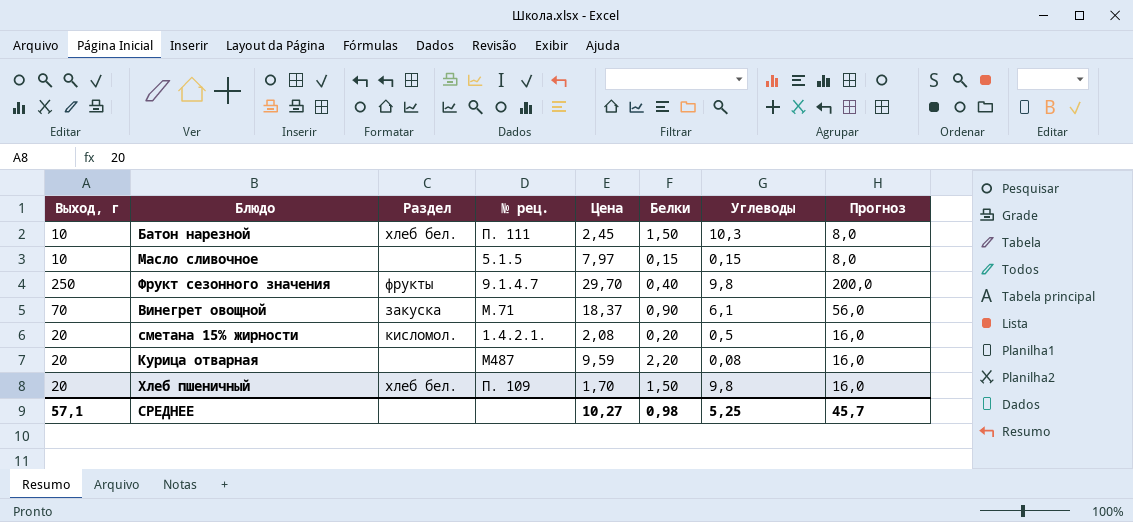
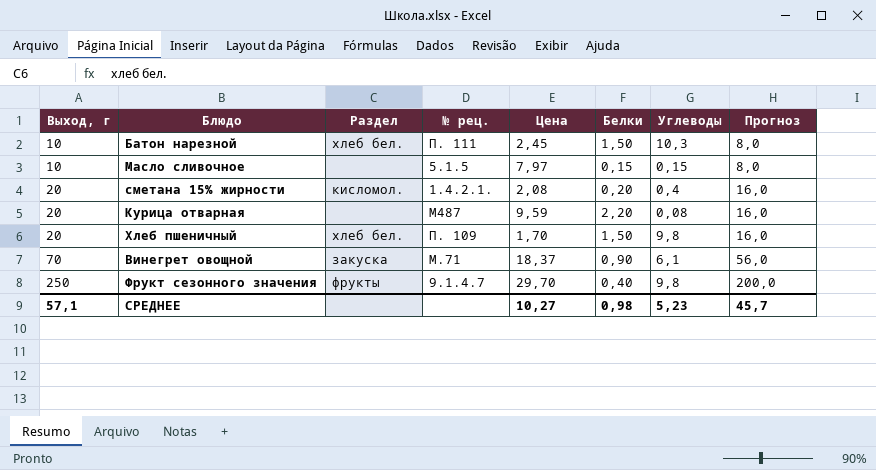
row order: none -> Выход, г ascending
сметана 15% жирности | Углеводы: 0,5 -> 0,4
СРЕДНЕЕ | Углеводы: 5,25 -> 5,23

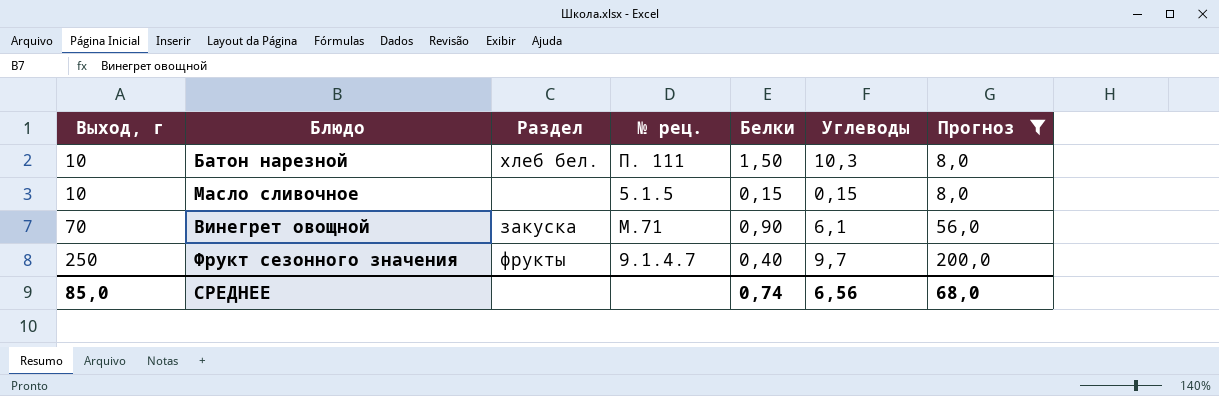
filter: none -> Прогноз != 16,0
column Цена | position: 5 -> none
Фрукт сезонного значения | Углеводы: 9,8 -> 9,7
СРЕДНЕЕ | Выход, г: 57,1 -> 85,0
СРЕДНЕЕ | Белки: 0,98 -> 0,74
СРЕДНЕЕ | Углеводы: 5,23 -> 6,56
СРЕДНЕЕ | Прогноз: 45,7 -> 68,0

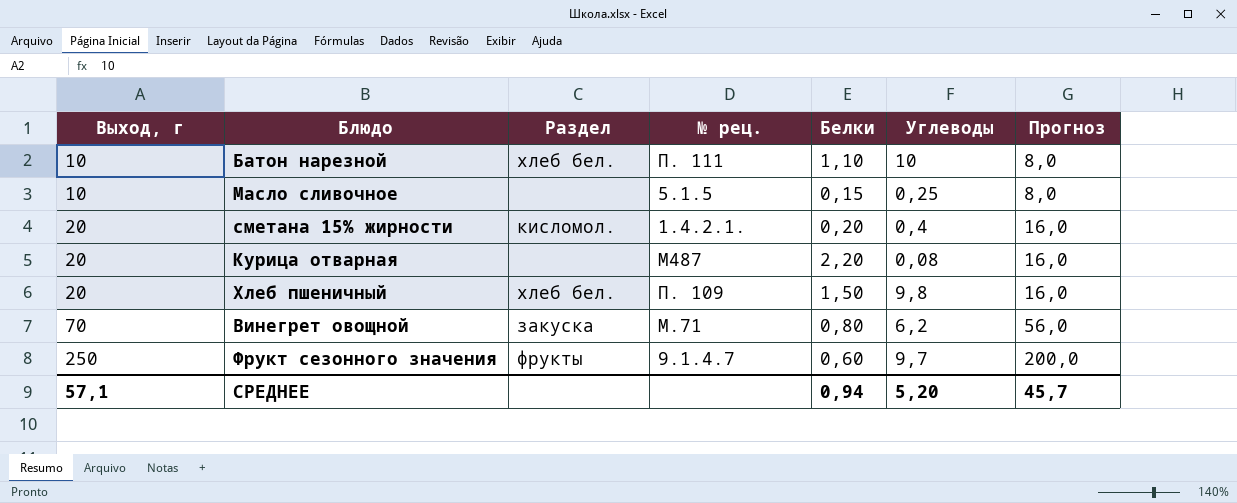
filter: Прогноз != 16,0 -> none
Батон нарезной | Белки: 1,50 -> 1,10
Батон нарезной | Углеводы: 10,3 -> 10
Масло сливочное | Углеводы: 0,15 -> 0,25
Винегрет овощной | Белки: 0,90 -> 0,80
Винегрет овощной | Углеводы: 6,1 -> 6,2
Фрукт сезонного значения | Белки: 0,40 -> 0,60
СРЕДНЕЕ | Выход, г: 85,0 -> 57,1
СРЕДНЕЕ | Белки: 0,74 -> 0,94
СРЕДНЕЕ | Углеводы: 6,56 -> 5,20
СРЕДНЕЕ | Прогноз: 68,0 -> 45,7

